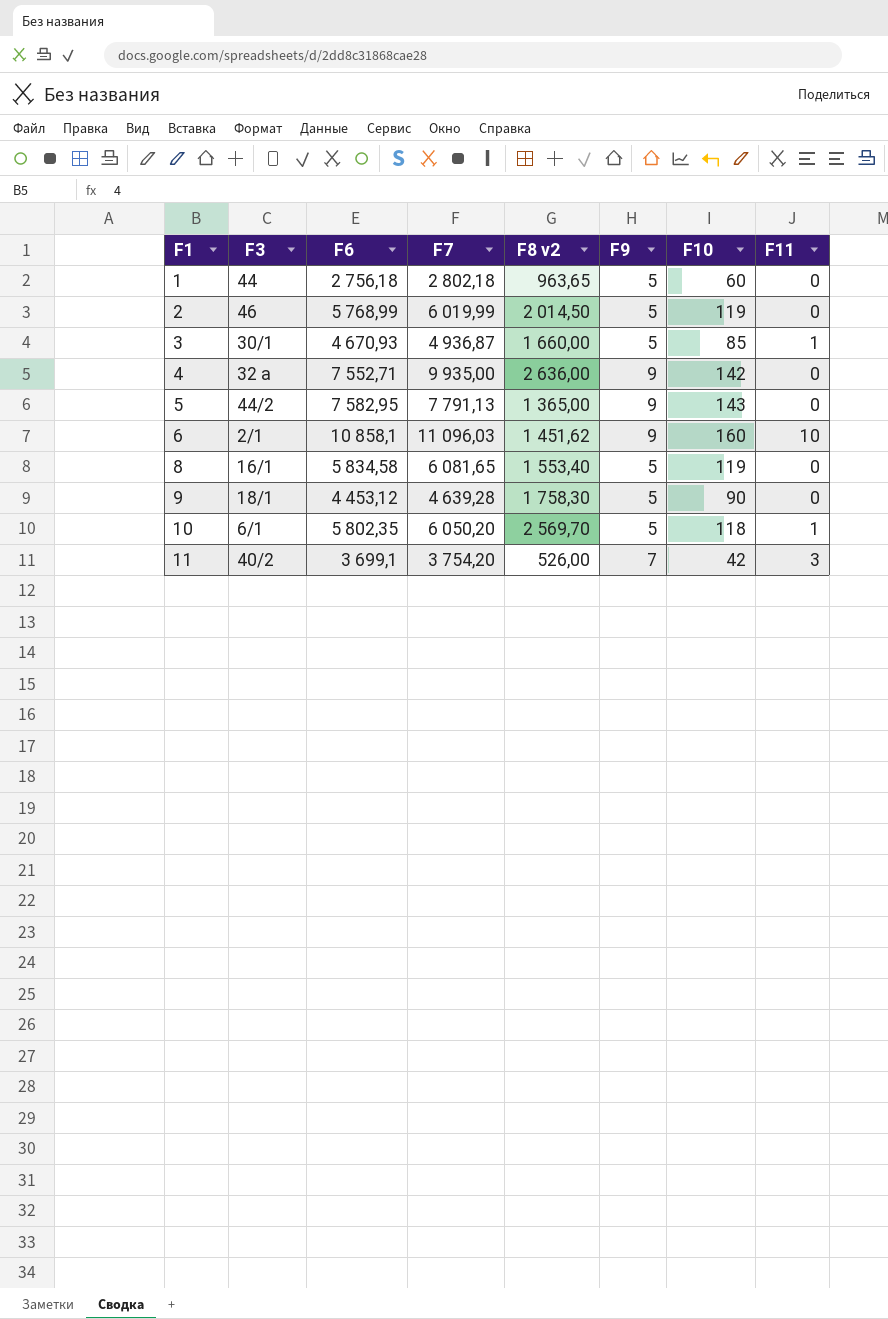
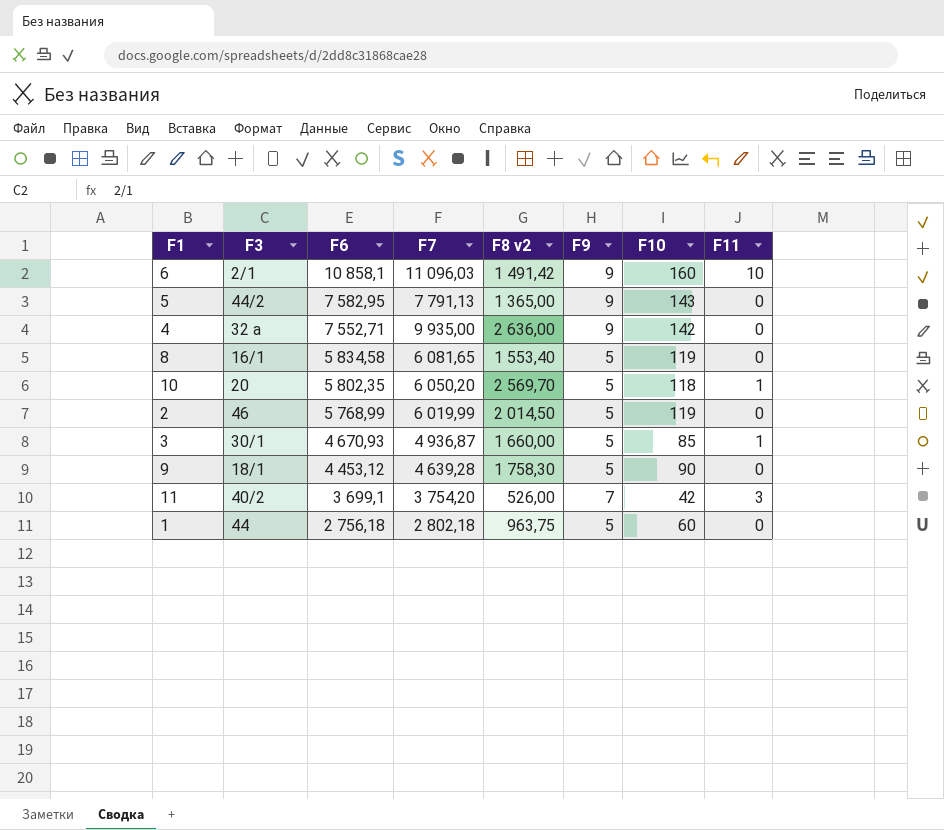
row order: F1 ascending -> F6 descending
6 | F8 v2: 1 451,62 -> 1 491,42
10 | F3: 6/1 -> 20
1 | F8 v2: 963,65 -> 963,75

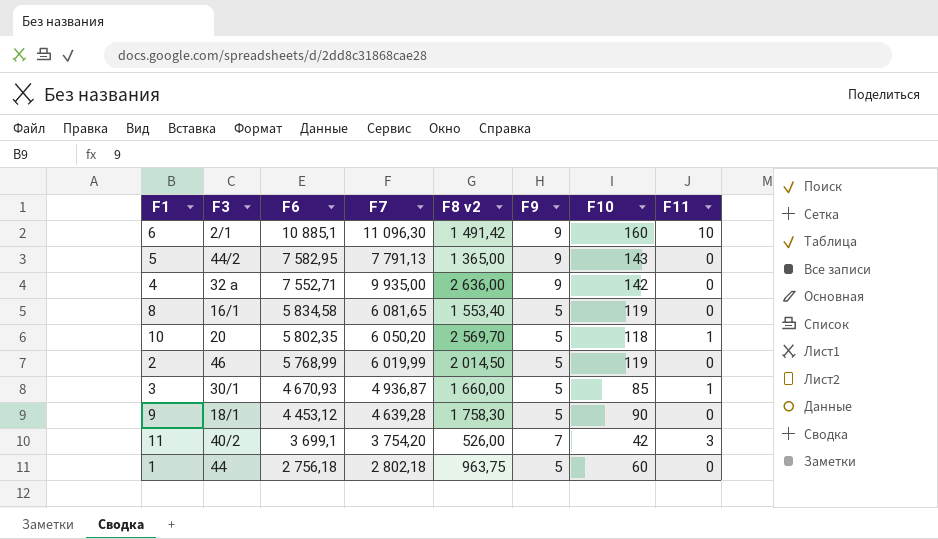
6 | F6: 10 858,1 -> 10 885,1
6 | F7: 11 096,03 -> 11 096,30

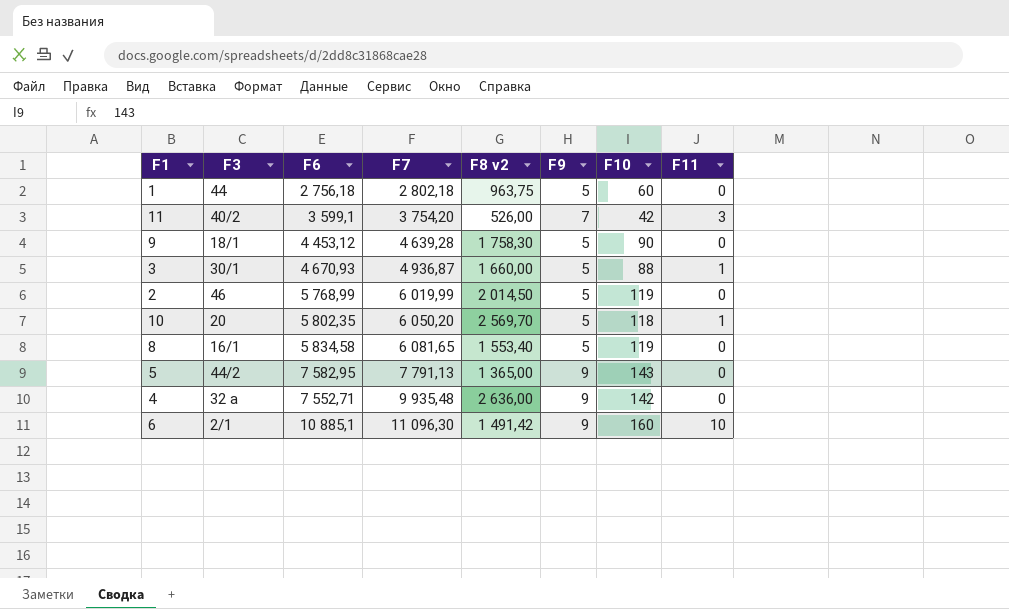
row order: F6 descending -> F7 ascending
11 | F6: 3 699,1 -> 3 599,1
3 | F10: 85 -> 88
4 | F7: 9 935,00 -> 9 935,48

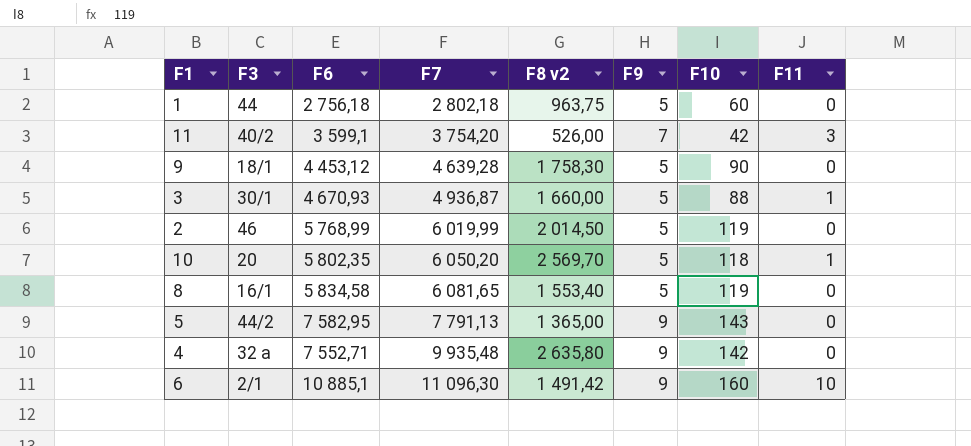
4 | F8 v2: 2 636,00 -> 2 635,80

